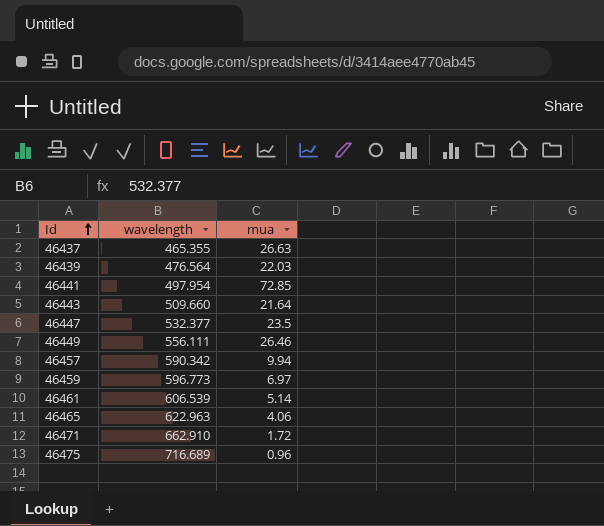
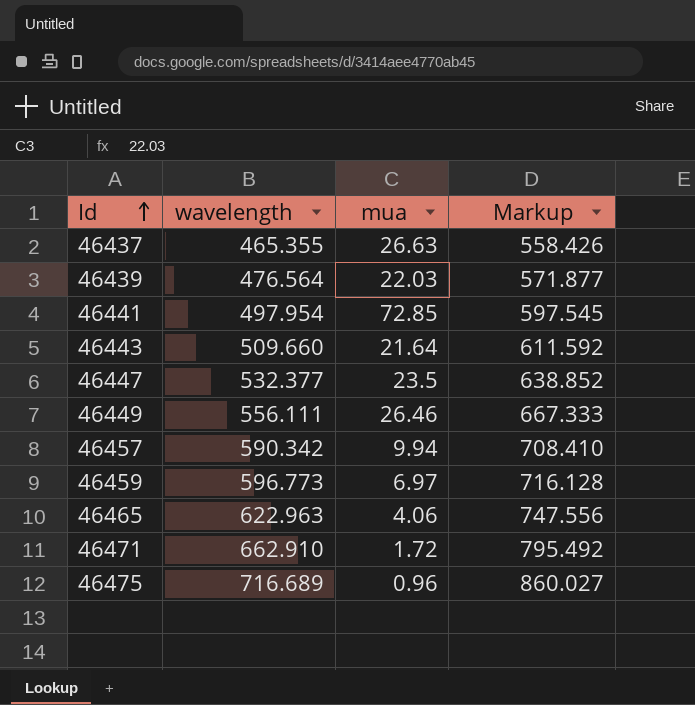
column Markup | formula: none -> [wavelength] * 1.2
row 46461: 606.539 | 5.14 -> none

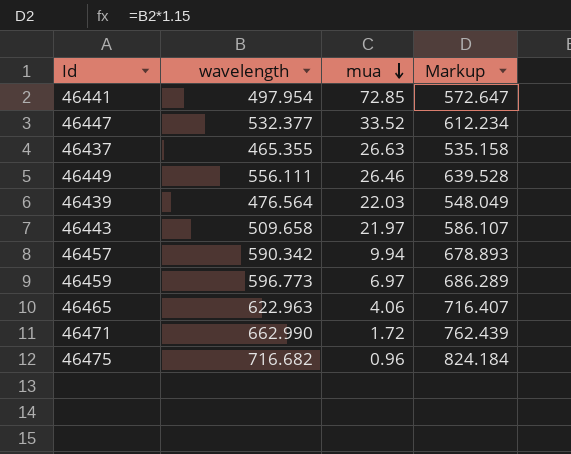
row order: Id ascending -> mua descending
column Markup | formula: [wavelength] * 1.2 -> [wavelength] * 1.15
46447 | mua: 23.5 -> 33.52
46443 | wavelength: 509.660 -> 509.658
46443 | mua: 21.64 -> 21.97
46471 | wavelength: 662.910 -> 662.990
46475 | wavelength: 716.689 -> 716.682

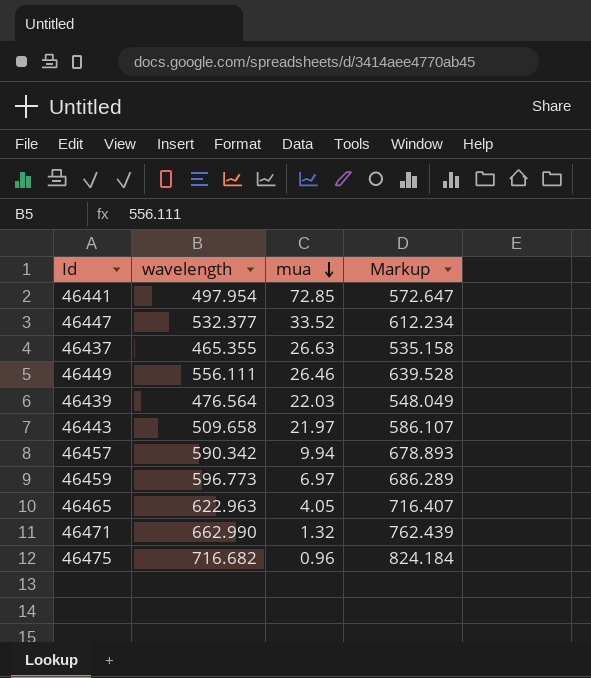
46465 | mua: 4.06 -> 4.05
46471 | mua: 1.72 -> 1.32

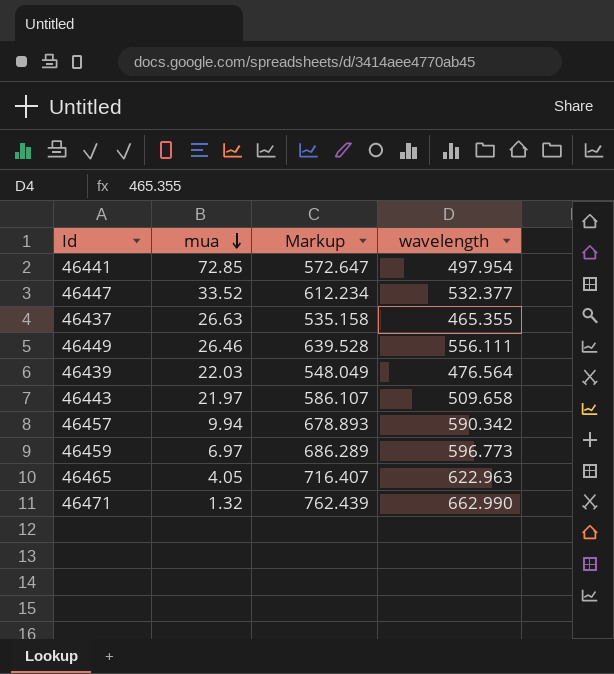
column wavelength | position: 2 -> 4
row 46475: 716.682 | 0.96 | 824.184 -> none

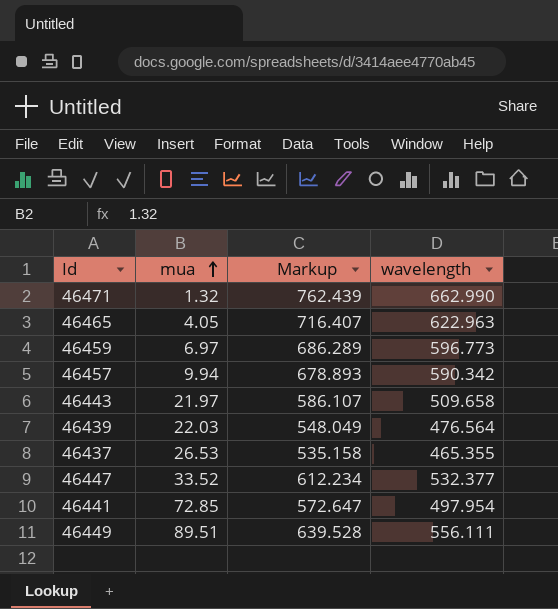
row order: mua descending -> mua ascending
46437 | mua: 26.63 -> 26.53
46449 | mua: 26.46 -> 89.51

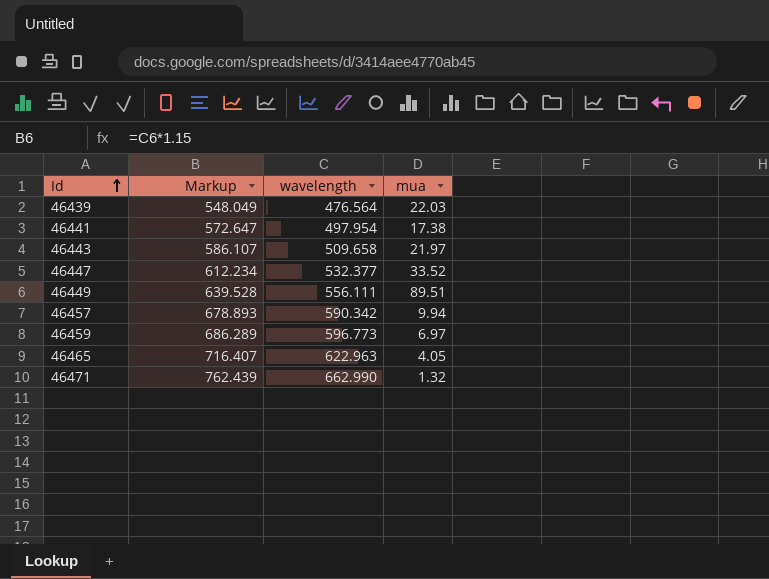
row order: mua ascending -> Id ascending
column mua | position: 2 -> 4
row 46437: 26.53 | 535.158 | 465.355 -> none
46441 | mua: 72.85 -> 17.38

